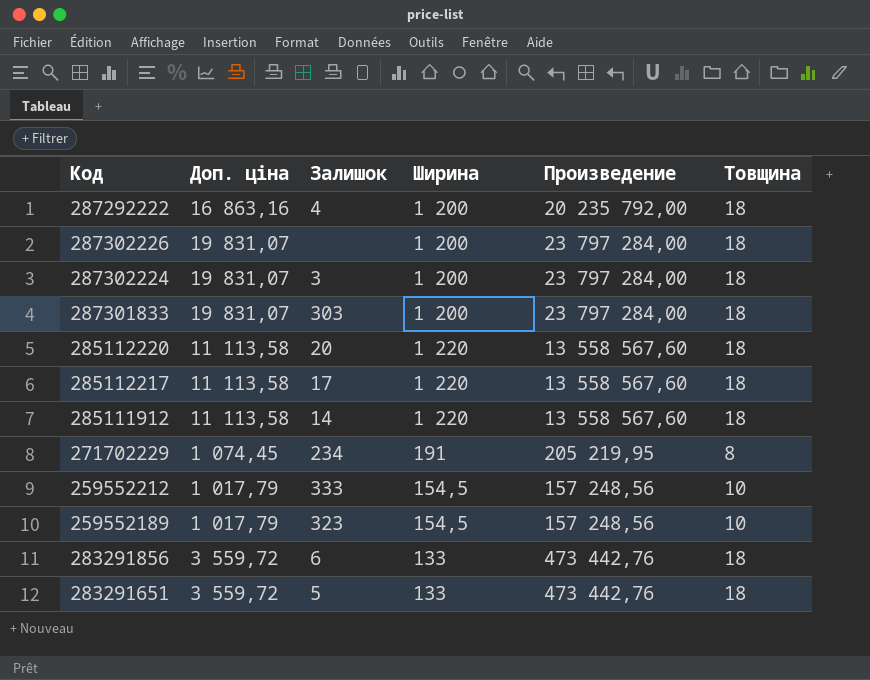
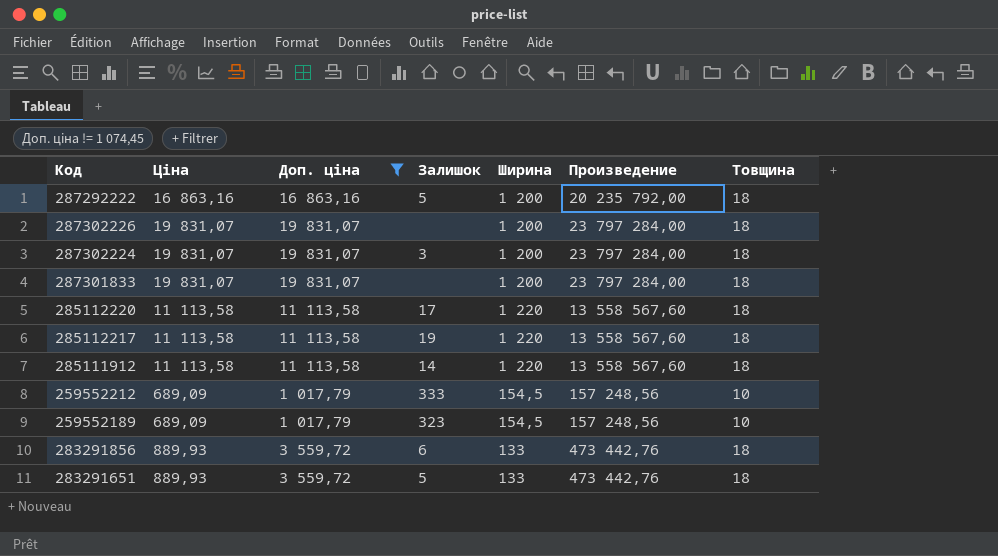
filter: none -> Доп. ціна != 1 074,45
column Ціна | position: none -> 2
287292222 | Залишок: 4 -> 5
287301833 | Залишок: 303 -> none
285112220 | Залишок: 20 -> 17
285112217 | Залишок: 17 -> 19

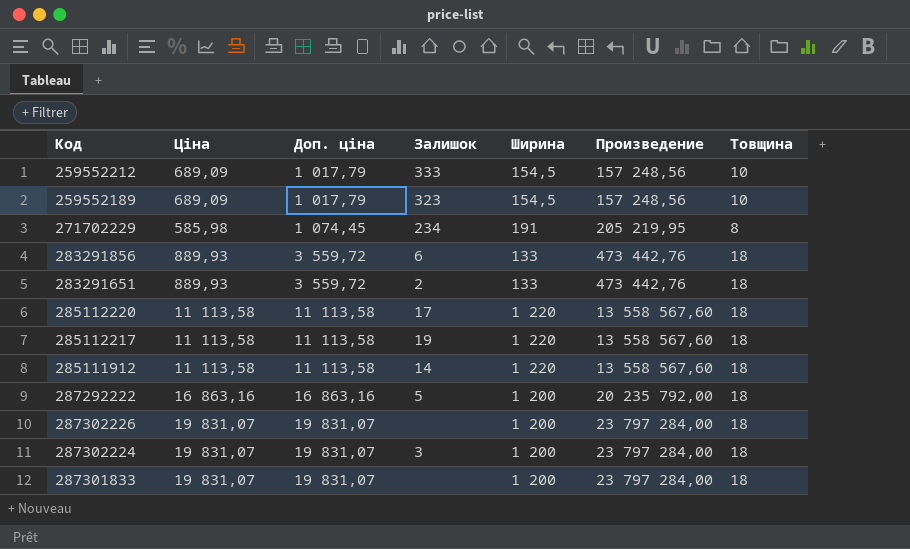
filter: Доп. ціна != 1 074,45 -> none
row order: none -> Доп. ціна ascending
283291651 | Залишок: 5 -> 2

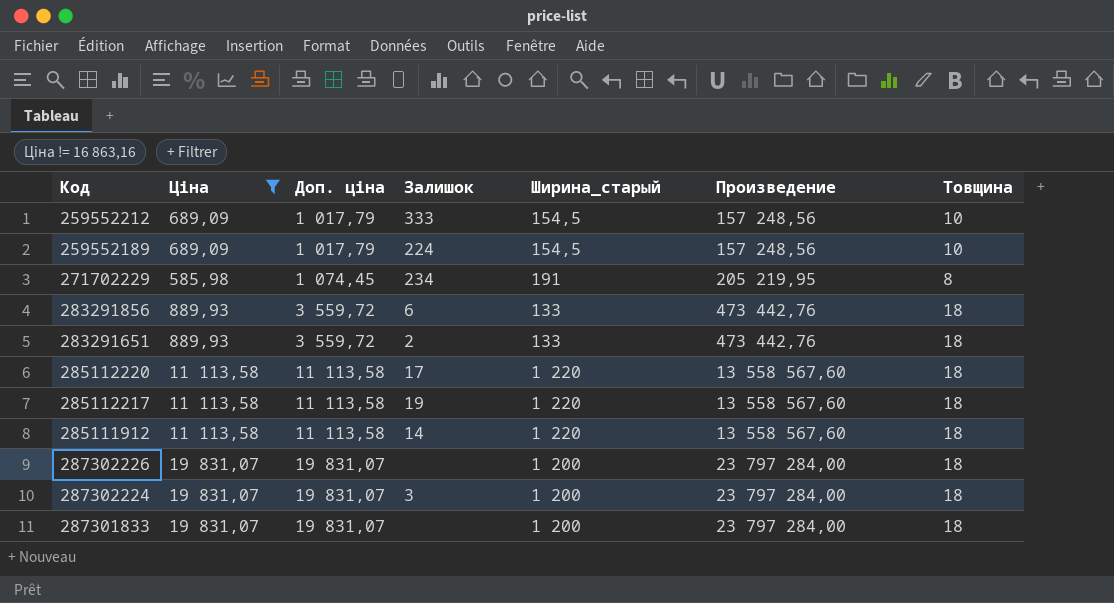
filter: none -> Ціна != 16 863,16
column name: Ширина -> Ширина_старый
259552189 | Залишок: 323 -> 224

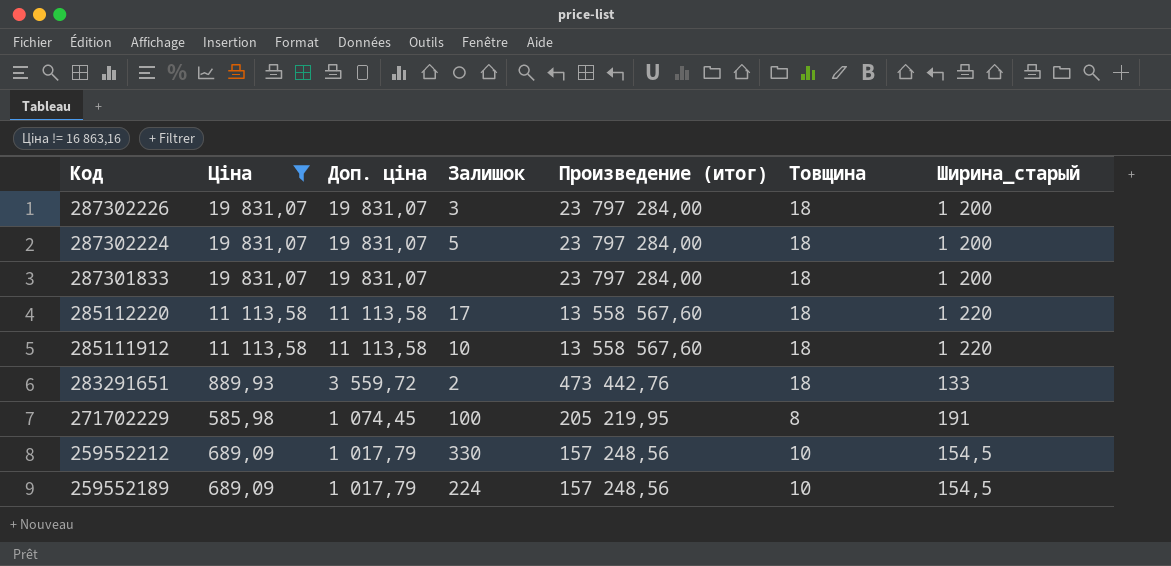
row order: Доп. ціна ascending -> Код descending
column name: Произведение -> Произведение (итог)
column Ширина_старый | position: 5 -> 7
row 283291856: 889,93 | 3 559,72 | 6 | 133 | 473 442,76 | 18 -> none
row 285112217: 11 113,58 | 11 113,58 | 19 | 1 220 | 13 558 567,60 | 18 -> none
287302226 | Залишок: none -> 3
287302224 | Залишок: 3 -> 5
285111912 | Залишок: 14 -> 10
271702229 | Залишок: 234 -> 100
259552212 | Залишок: 333 -> 330

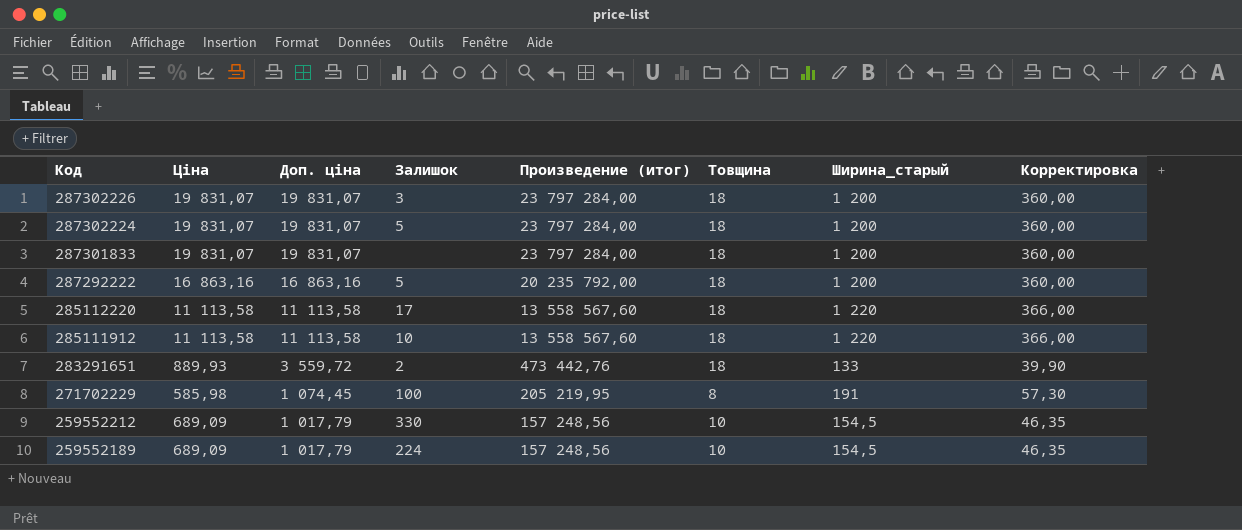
filter: Ціна != 16 863,16 -> none
column Корректировка | formula: none -> [Ширина_старый] * 0,3

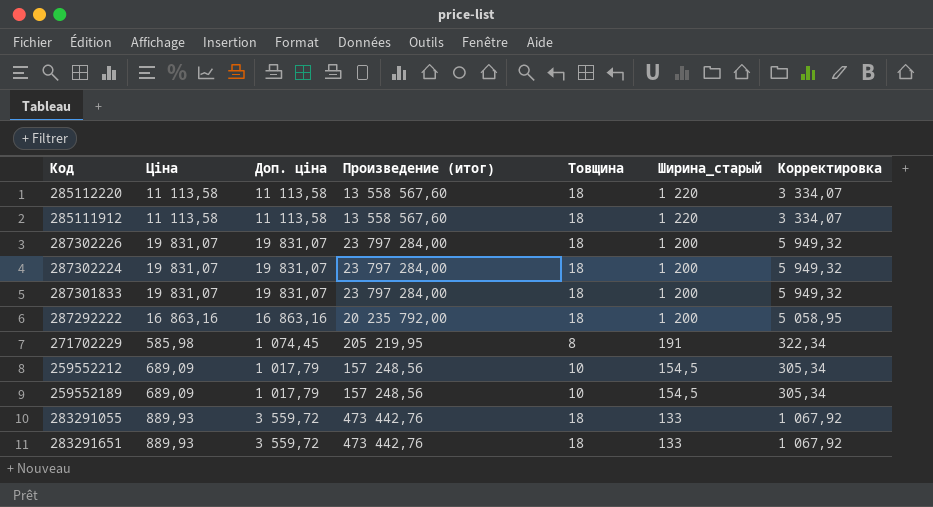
row order: Код descending -> Ширина_старый descending
column Залишок | position: 4 -> none
column Корректировка | formula: [Ширина_старый] * 0,3 -> [Доп. ціна] * 0,3
row 283291055: none -> 889,93 | 3 559,72 | 473 442,76 | 18 | 133 | 1 067,92

